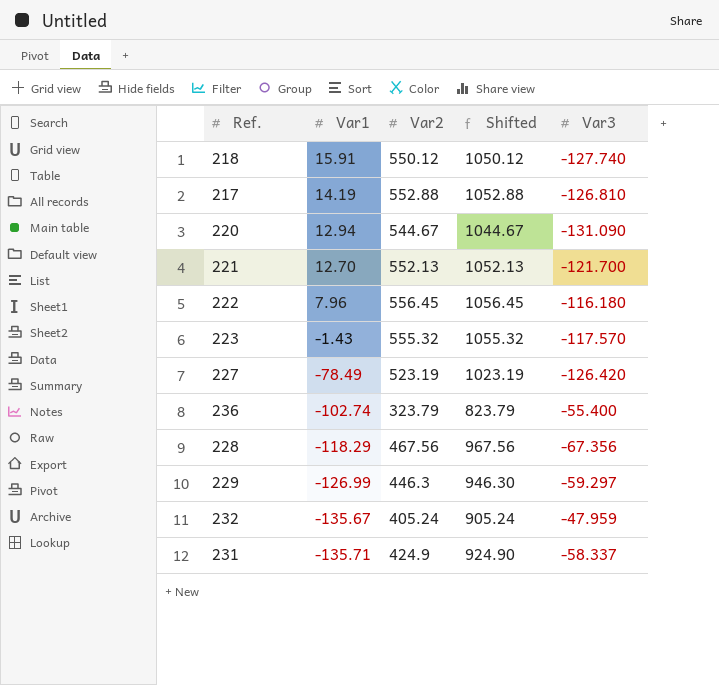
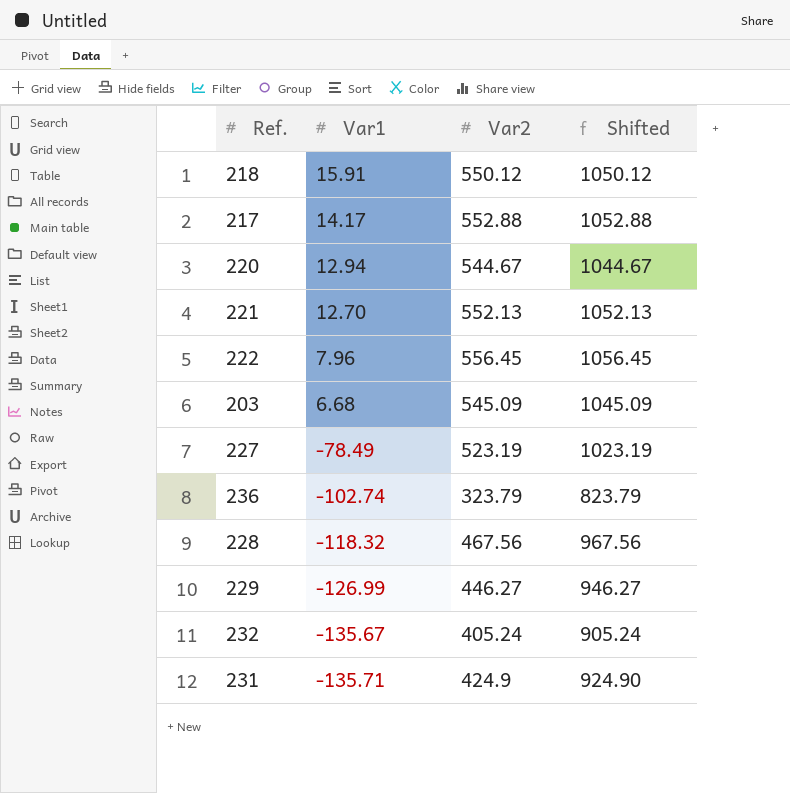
column Var3 | position: 5 -> none
row 223: -1.43 | 555.32 | 1055.32 | -117.570 -> none
217 | Var1: 14.19 -> 14.17
row 203: none -> 6.68 | 545.09 | 1045.09
228 | Var1: -118.29 -> -118.32
229 | Var2: 446.3 -> 446.27
229 | Shifted: 946.30 -> 946.27

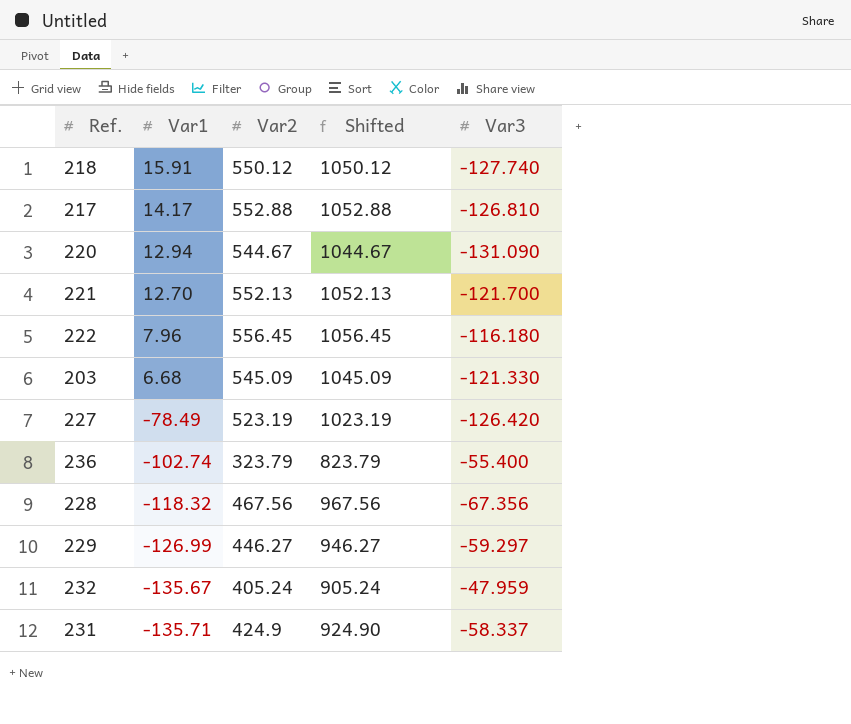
column Var3 | position: none -> 5

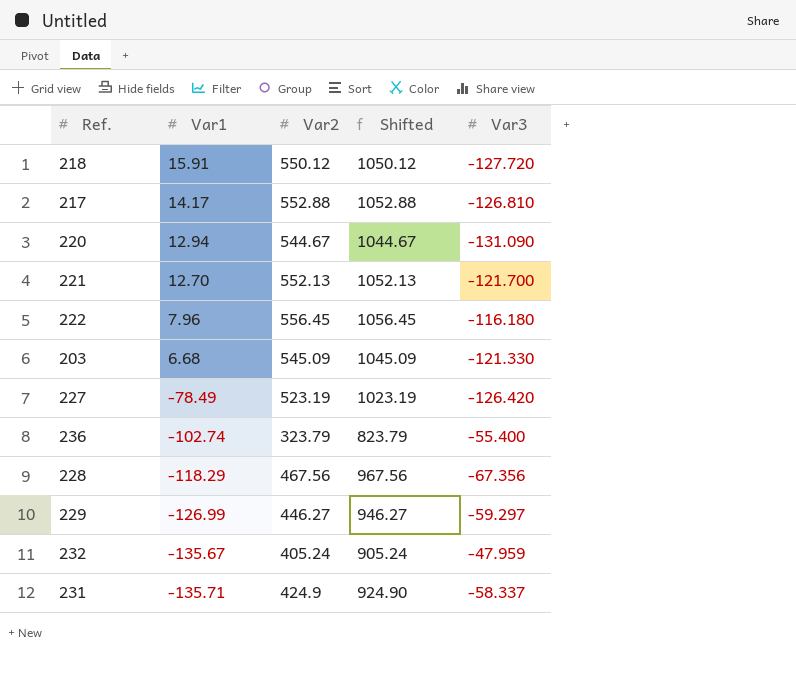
218 | Var3: -127.740 -> -127.720
228 | Var1: -118.32 -> -118.29

